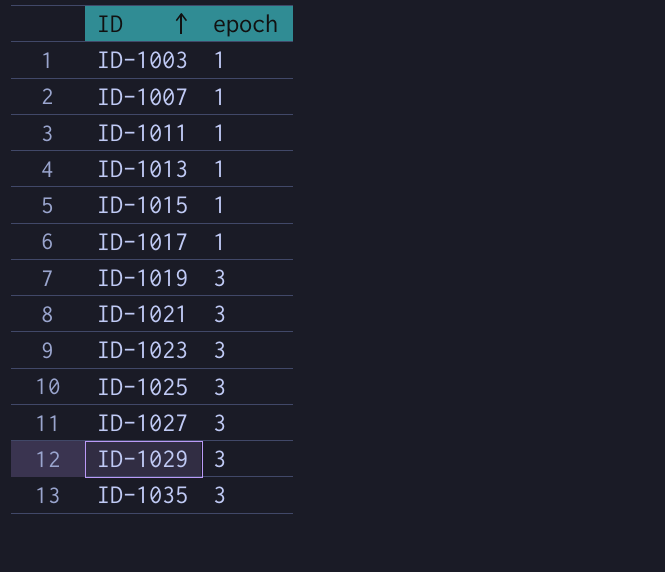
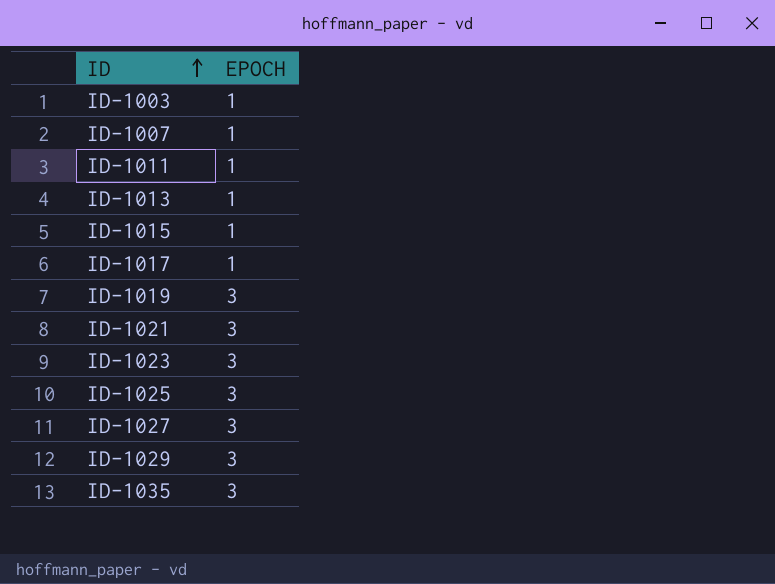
column name: epoch -> EPOCH

